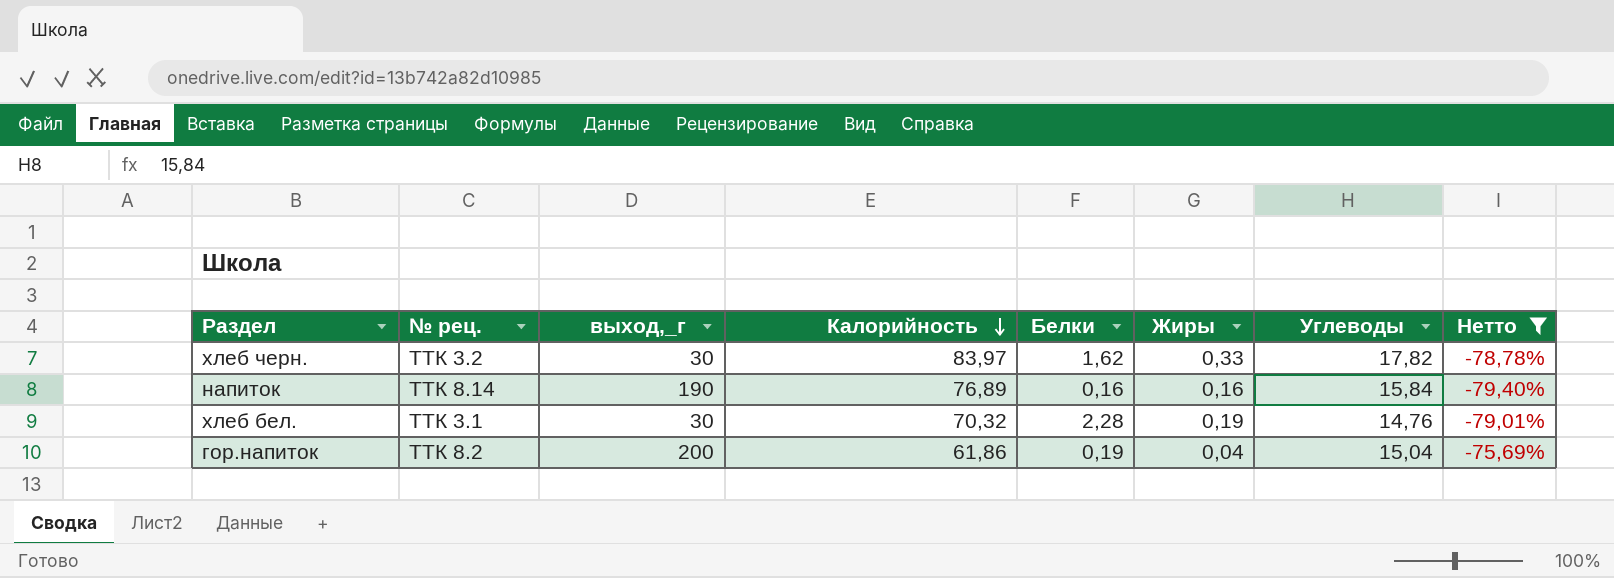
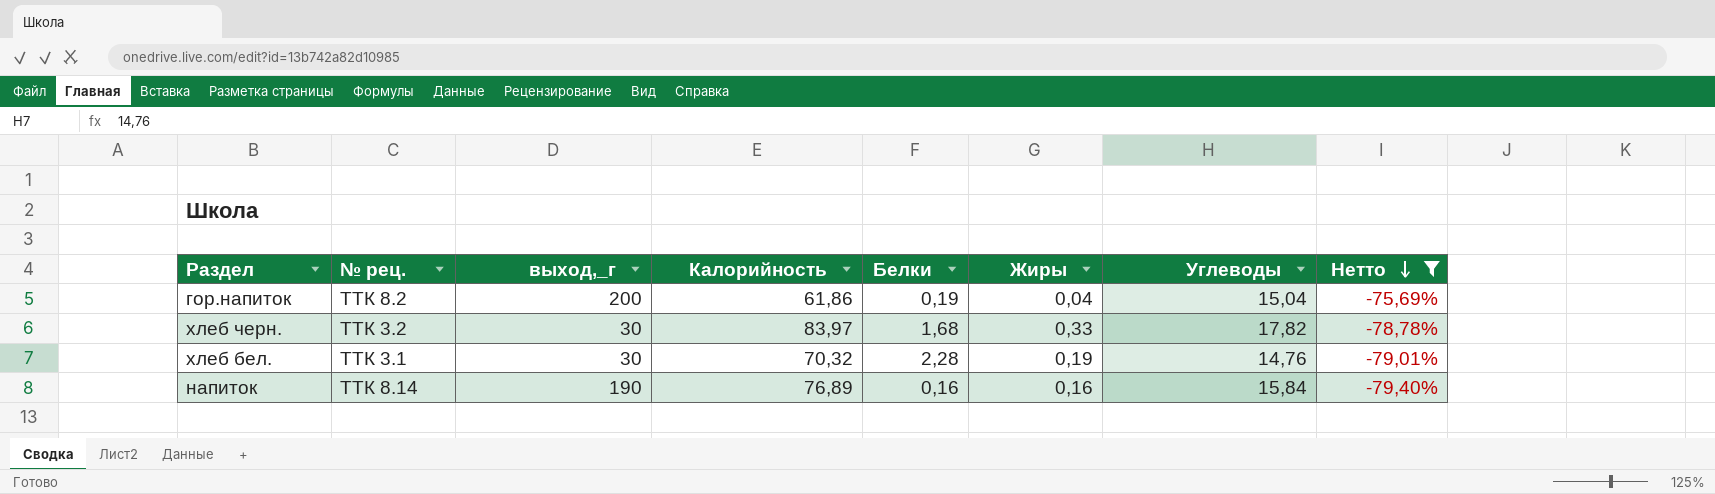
row order: Калорийность descending -> Нетто descending
хлеб черн. | Белки: 1,62 -> 1,68

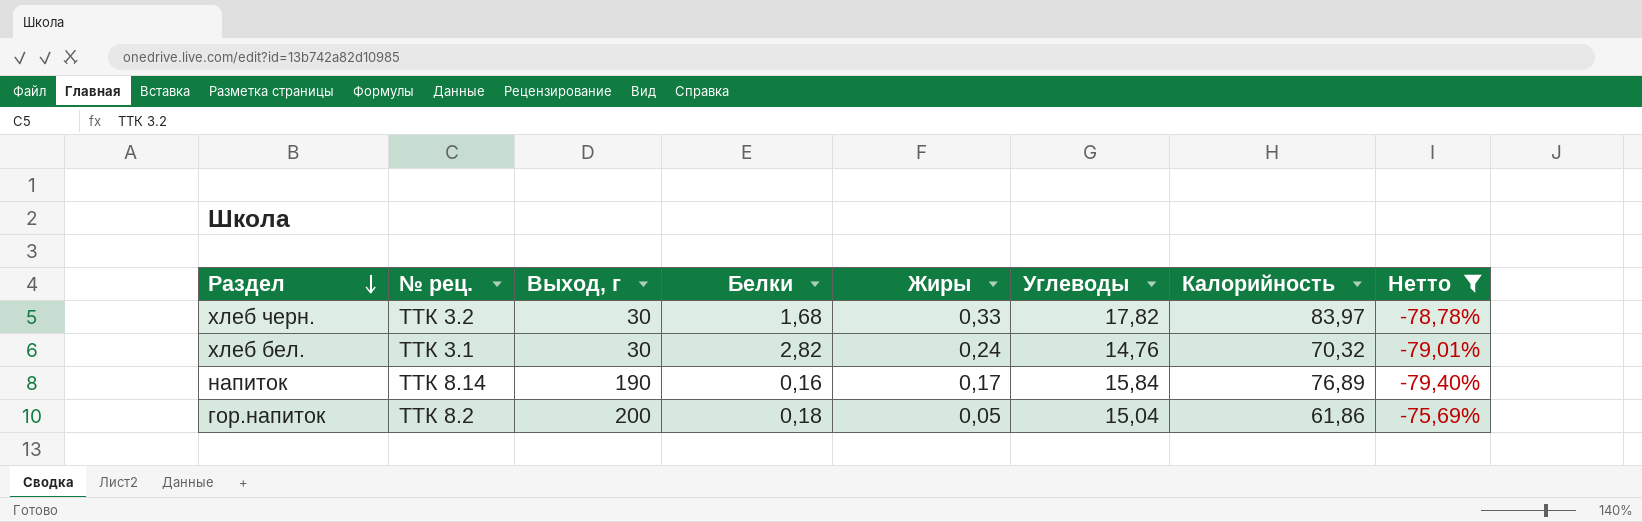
row order: Нетто descending -> Раздел descending
column name: выход,_г -> Выход, г
column Калорийность | position: 4 -> 7
хлеб бел. | Белки: 2,28 -> 2,82
хлеб бел. | Жиры: 0,19 -> 0,24
напиток | Жиры: 0,16 -> 0,17
гор.напиток | Белки: 0,19 -> 0,18
гор.напиток | Жиры: 0,04 -> 0,05

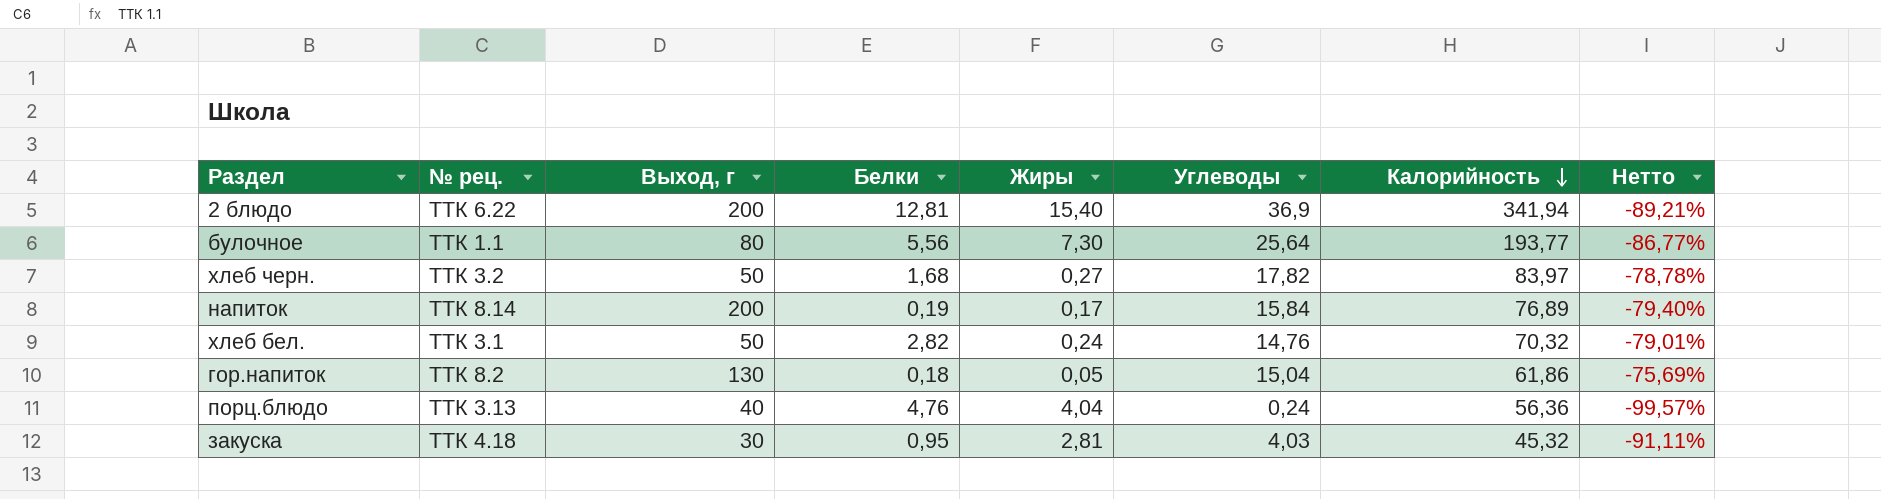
filter: Нетто >= -79,40% -> none
row order: Раздел descending -> Калорийность descending
хлеб черн. | Выход, г: 30 -> 50
хлеб черн. | Жиры: 0,33 -> 0,27
напиток | Выход, г: 190 -> 200
напиток | Белки: 0,16 -> 0,19
хлеб бел. | Выход, г: 30 -> 50
гор.напиток | Выход, г: 200 -> 130

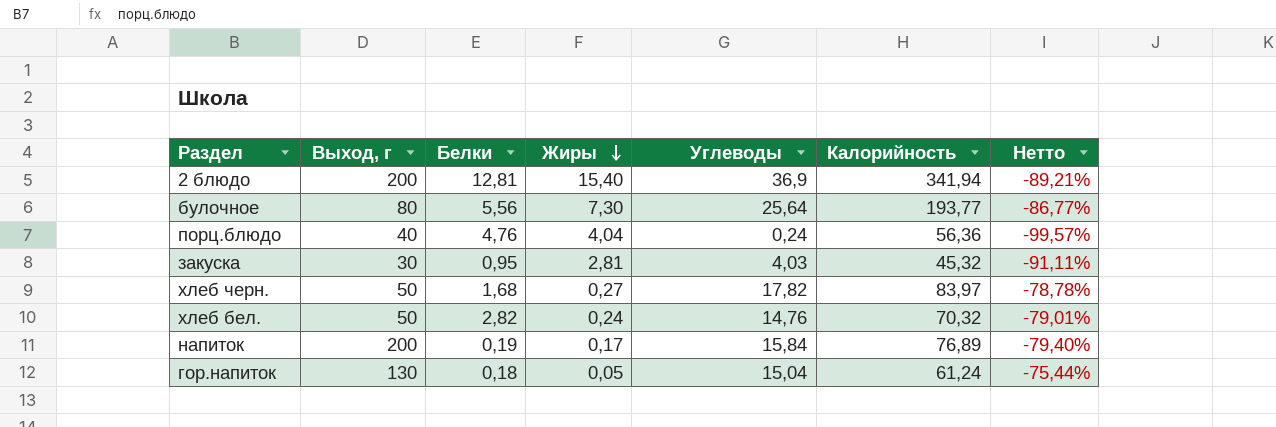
row order: Калорийность descending -> Жиры descending
column № рец. | position: 2 -> none
гор.напиток | Калорийность: 61,86 -> 61,24
гор.напиток | Нетто: -75,69% -> -75,44%

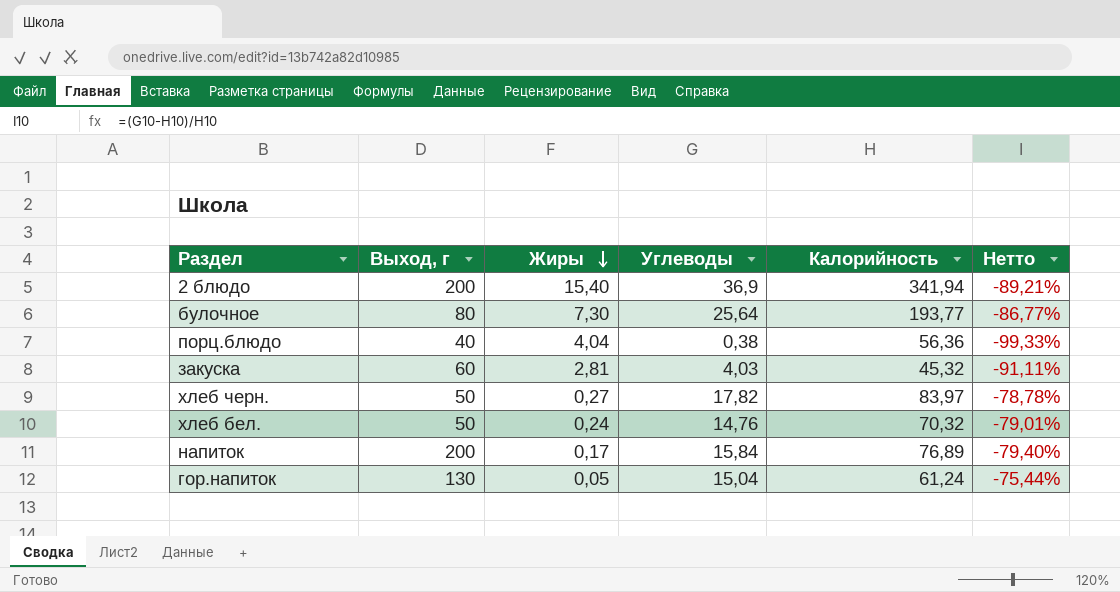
column Белки | position: 3 -> none
порц.блюдо | Углеводы: 0,24 -> 0,38
порц.блюдо | Нетто: -99,57% -> -99,33%
закуска | Выход, г: 30 -> 60

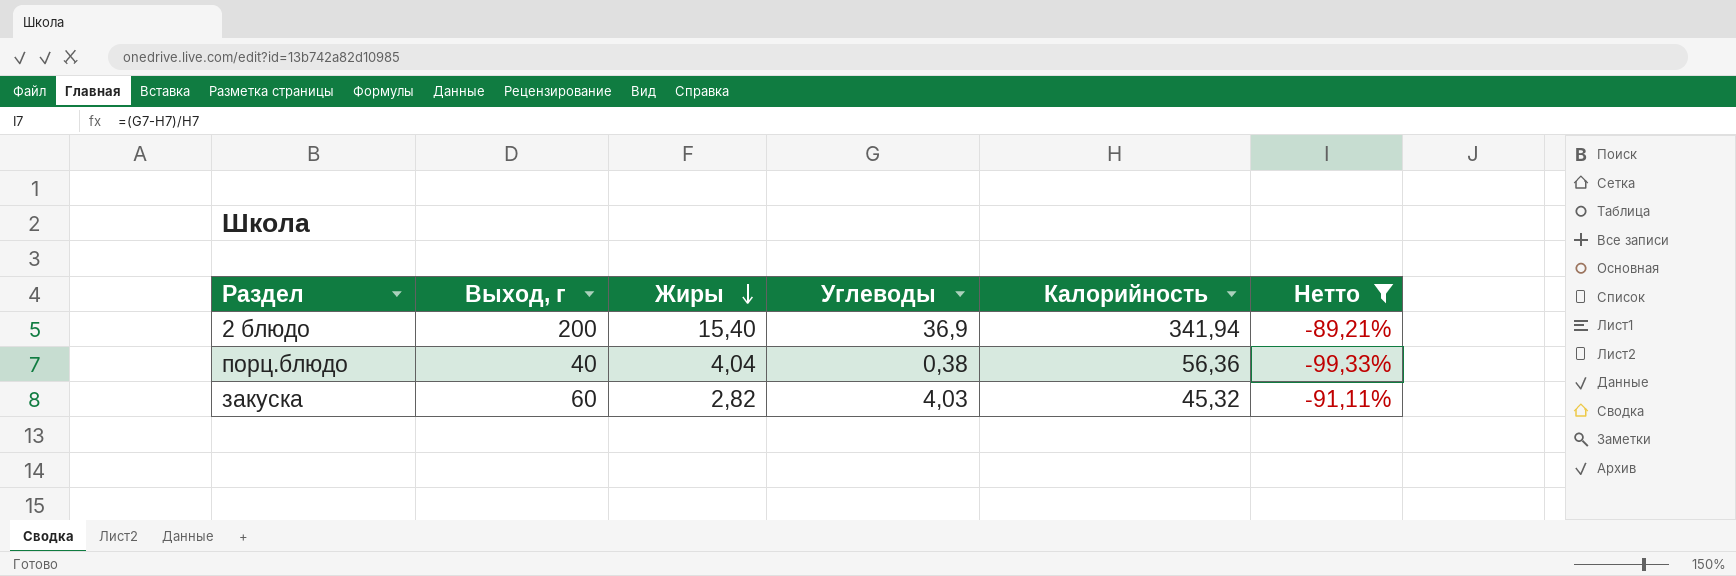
filter: none -> Нетто <= -89,21%
закуска | Жиры: 2,81 -> 2,82

